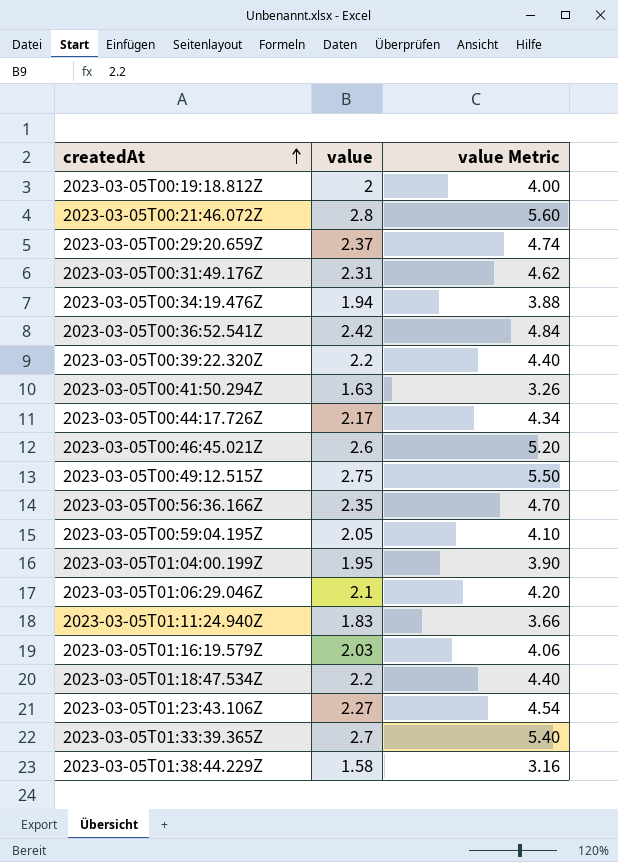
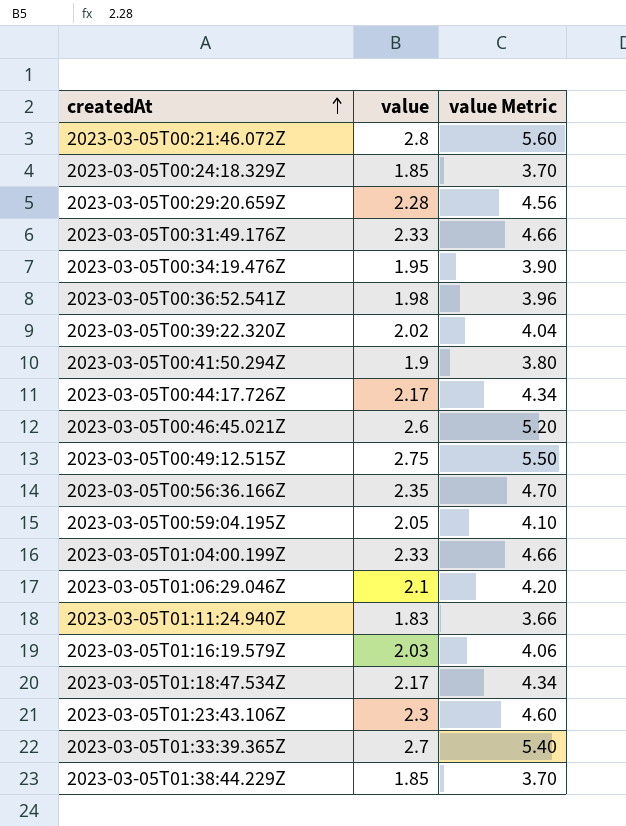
row 2023-03-05T00:19:18.812Z: 2 | 4.00 -> none
row 2023-03-05T00:24:18.329Z: none -> 1.85 | 3.70
2023-03-05T00:29:20.659Z | value: 2.37 -> 2.28
2023-03-05T00:29:20.659Z | value Metric: 4.74 -> 4.56
2023-03-05T00:31:49.176Z | value: 2.31 -> 2.33
2023-03-05T00:31:49.176Z | value Metric: 4.62 -> 4.66
2023-03-05T00:34:19.476Z | value: 1.94 -> 1.95
2023-03-05T00:34:19.476Z | value Metric: 3.88 -> 3.90
2023-03-05T00:36:52.541Z | value: 2.42 -> 1.98
2023-03-05T00:36:52.541Z | value Metric: 4.84 -> 3.96
2023-03-05T00:39:22.320Z | value: 2.2 -> 2.02
2023-03-05T00:39:22.320Z | value Metric: 4.40 -> 4.04
2023-03-05T00:41:50.294Z | value: 1.63 -> 1.9
2023-03-05T00:41:50.294Z | value Metric: 3.26 -> 3.80
2023-03-05T01:04:00.199Z | value: 1.95 -> 2.33
2023-03-05T01:04:00.199Z | value Metric: 3.90 -> 4.66
2023-03-05T01:18:47.534Z | value: 2.2 -> 2.17
2023-03-05T01:18:47.534Z | value Metric: 4.40 -> 4.34
2023-03-05T01:23:43.106Z | value: 2.27 -> 2.3
2023-03-05T01:23:43.106Z | value Metric: 4.54 -> 4.60
2023-03-05T01:38:44.229Z | value: 1.58 -> 1.85
2023-03-05T01:38:44.229Z | value Metric: 3.16 -> 3.70

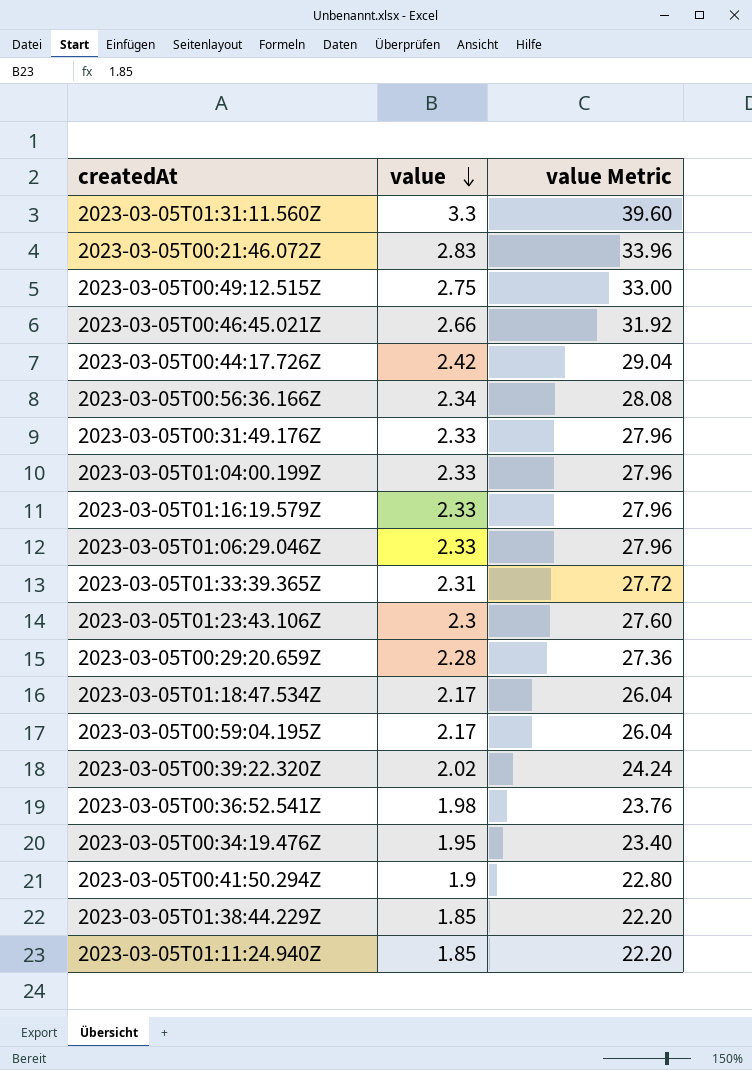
row order: createdAt ascending -> value descending
column value Metric | formula: [value] * 2 -> [value] * 12
row 2023-03-05T00:24:18.329Z: 1.85 | 3.70 -> none
row 2023-03-05T01:31:11.560Z: none -> 3.3 | 39.60
2023-03-05T00:21:46.072Z | value: 2.8 -> 2.83
2023-03-05T00:46:45.021Z | value: 2.6 -> 2.66
2023-03-05T00:44:17.726Z | value: 2.17 -> 2.42
2023-03-05T00:56:36.166Z | value: 2.35 -> 2.34
2023-03-05T01:16:19.579Z | value: 2.03 -> 2.33
2023-03-05T01:06:29.046Z | value: 2.1 -> 2.33
2023-03-05T01:33:39.365Z | value: 2.7 -> 2.31
2023-03-05T00:59:04.195Z | value: 2.05 -> 2.17
2023-03-05T01:11:24.940Z | value: 1.83 -> 1.85

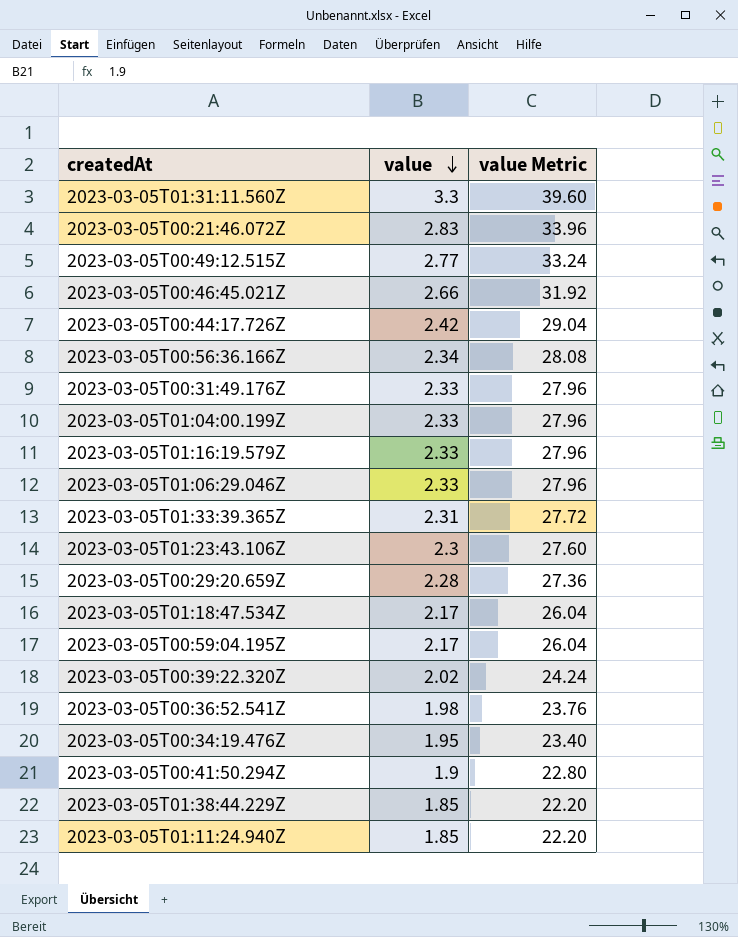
2023-03-05T00:49:12.515Z | value: 2.75 -> 2.77
2023-03-05T00:49:12.515Z | value Metric: 33.00 -> 33.24

